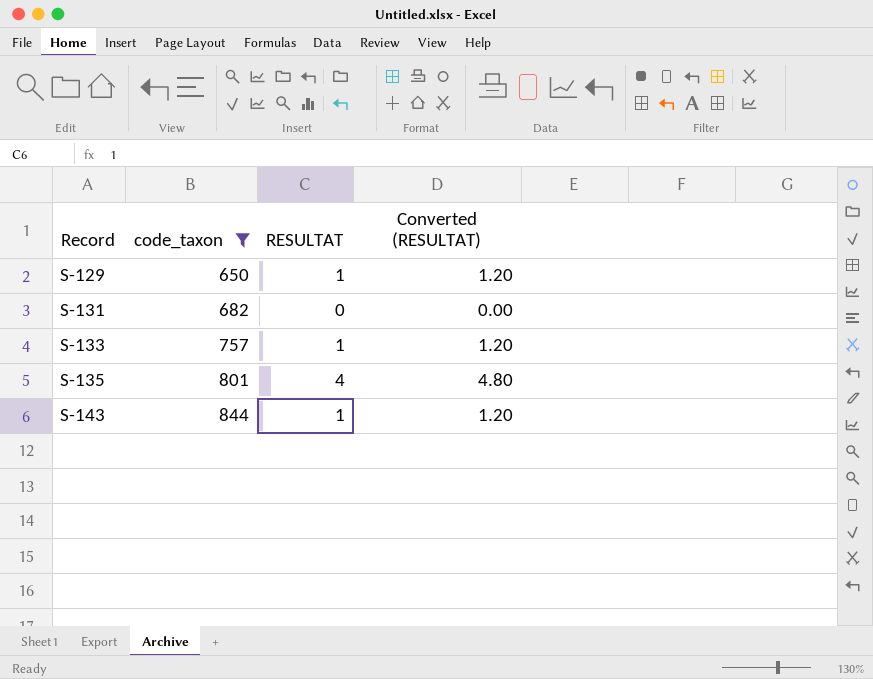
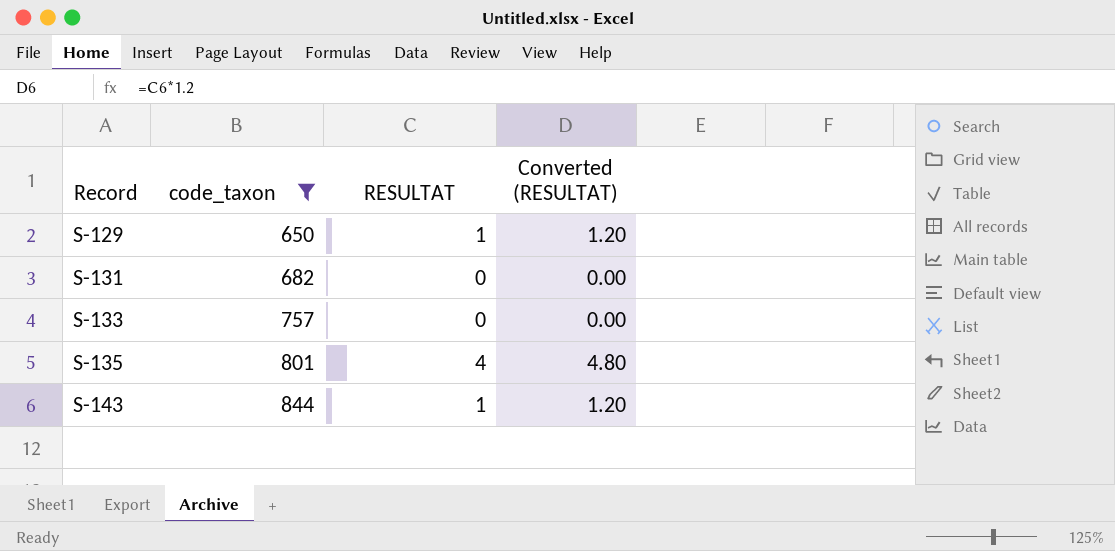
S-133 | RESULTAT: 1 -> 0
S-133 | Converted (RESULTAT): 1.20 -> 0.00

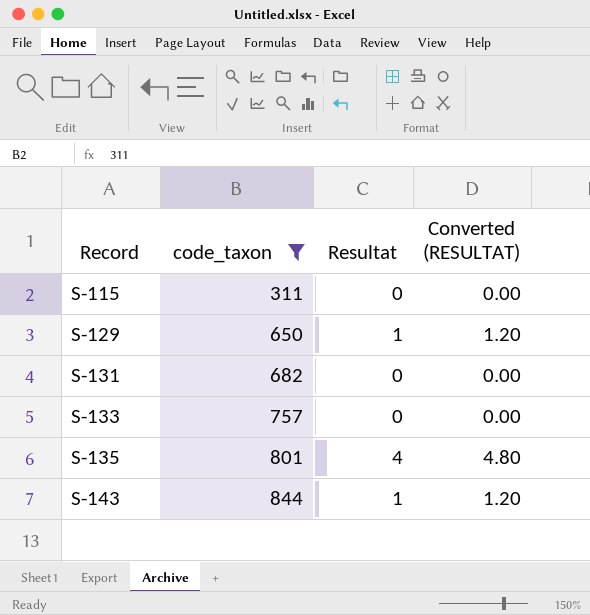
column name: RESULTAT -> Resultat
row S-115: none -> 311 | 0 | 0.00

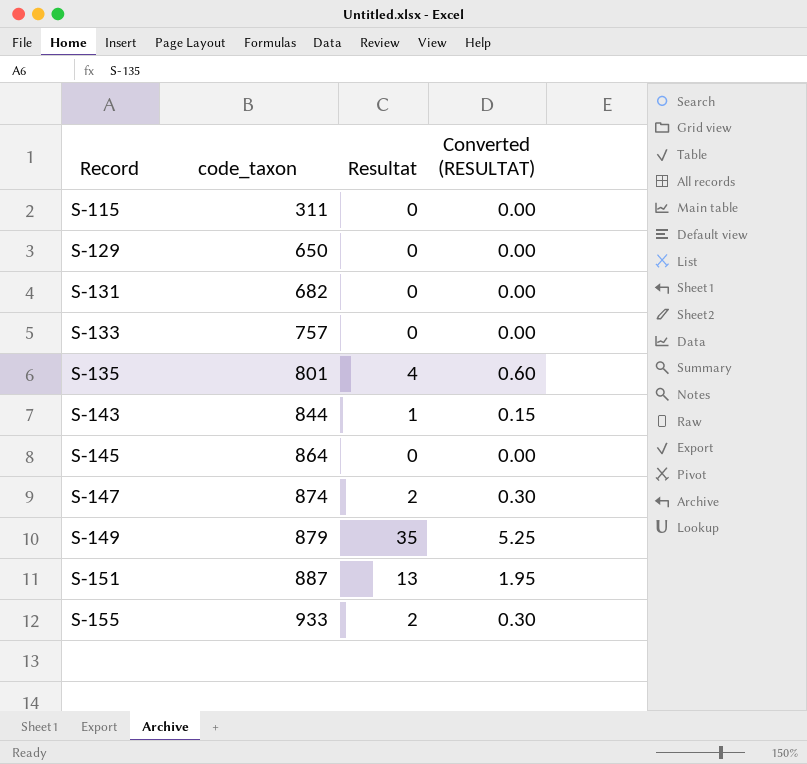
filter: code_taxon <= 844 -> none
column Converted (RESULTAT) | formula: [Resultat] * 1.2 -> [Resultat] * 0.15
S-129 | Resultat: 1 -> 0

